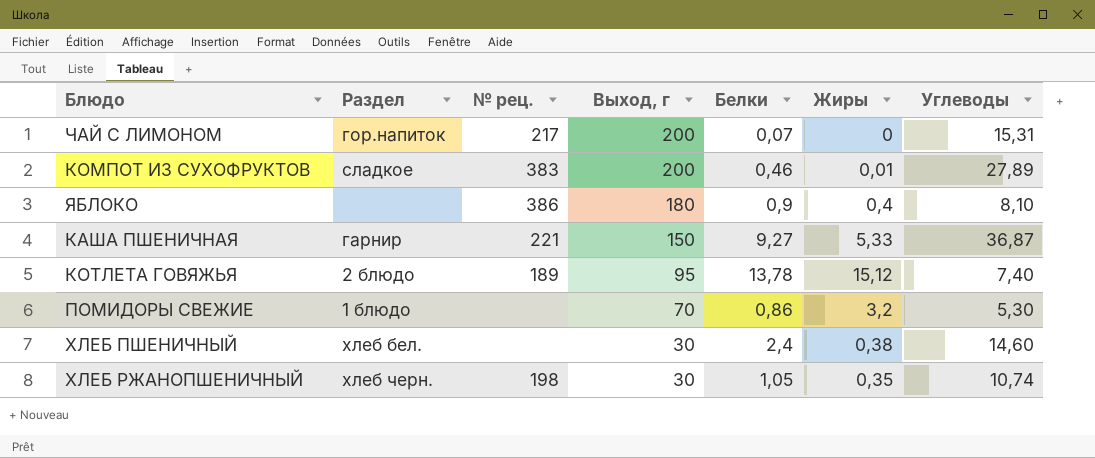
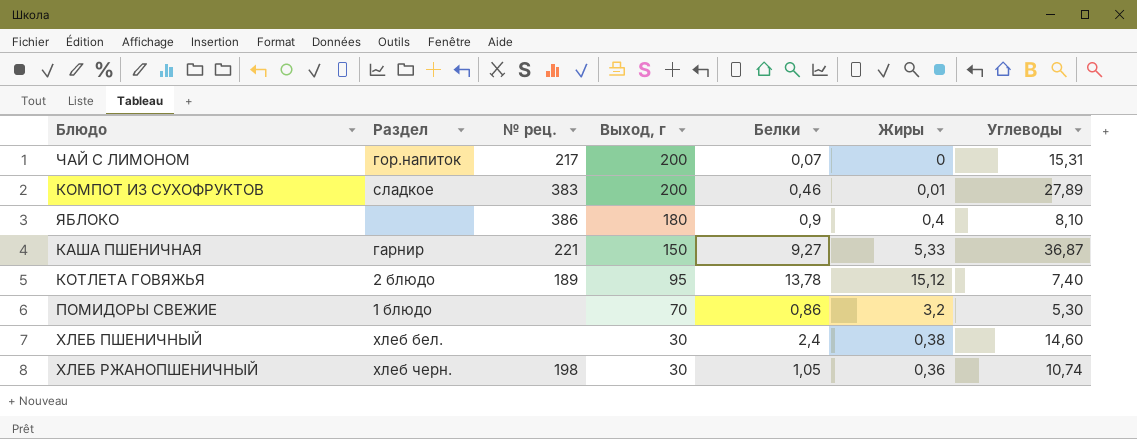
ХЛЕБ РЖАНОПШЕНИЧНЫЙ | Жиры: 0,35 -> 0,36

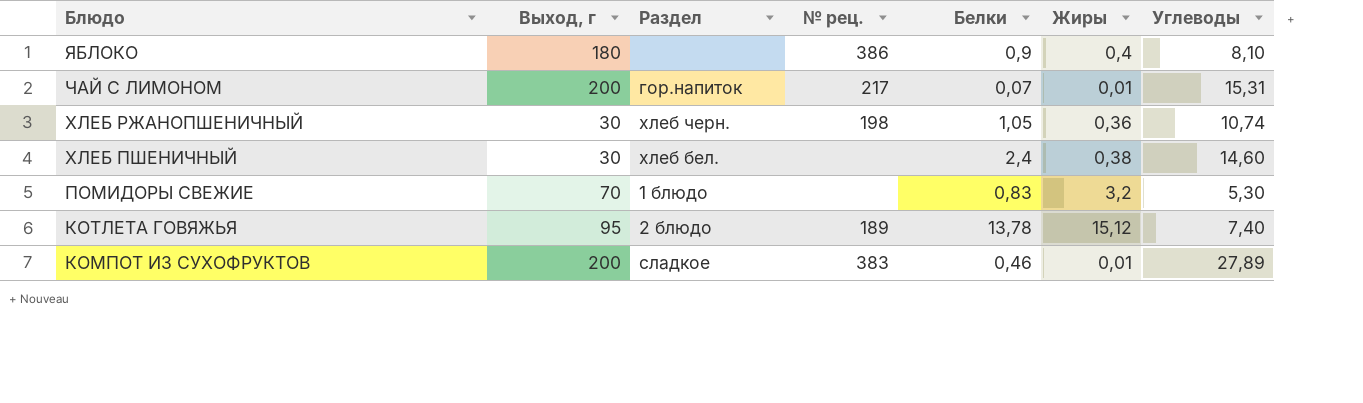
row order: Выход, г descending -> Блюдо descending
column Выход, г | position: 4 -> 2
row КАША ПШЕНИЧНАЯ: гарнир | 221 | 150 | 9,27 | 5,33 | 36,87 -> none
ЧАЙ С ЛИМОНОМ | Жиры: 0 -> 0,01
ПОМИДОРЫ СВЕЖИЕ | Белки: 0,86 -> 0,83

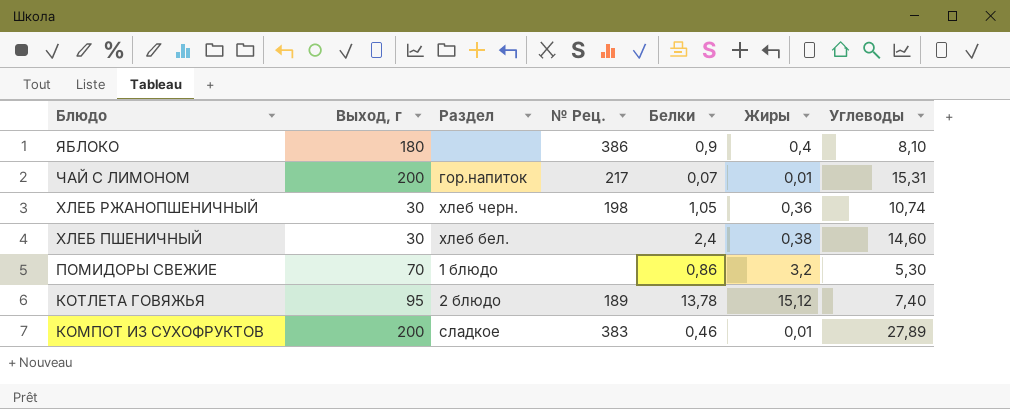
column name: № рец. -> № Рец.
ПОМИДОРЫ СВЕЖИЕ | Белки: 0,83 -> 0,86

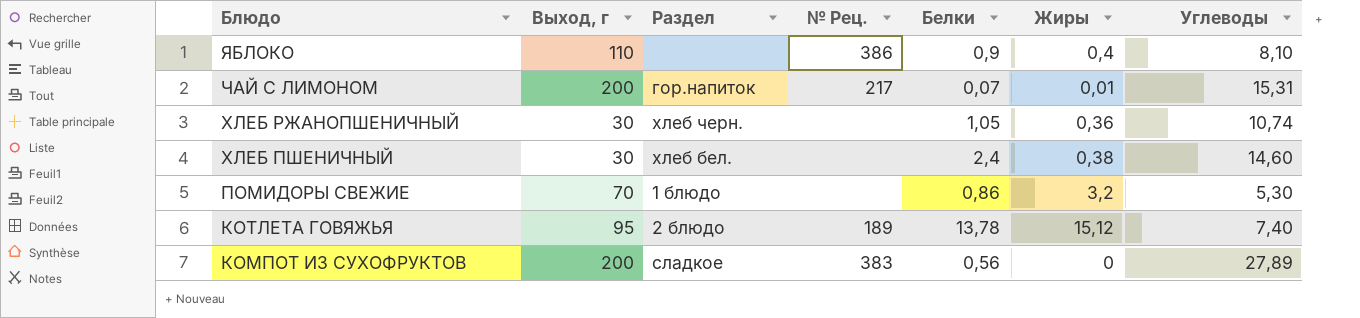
ЯБЛОКО | Выход, г: 180 -> 110
ХЛЕБ РЖАНОПШЕНИЧНЫЙ | № Рец.: 198 -> none
КОМПОТ ИЗ СУХОФРУКТОВ | Белки: 0,46 -> 0,56
КОМПОТ ИЗ СУХОФРУКТОВ | Жиры: 0,01 -> 0

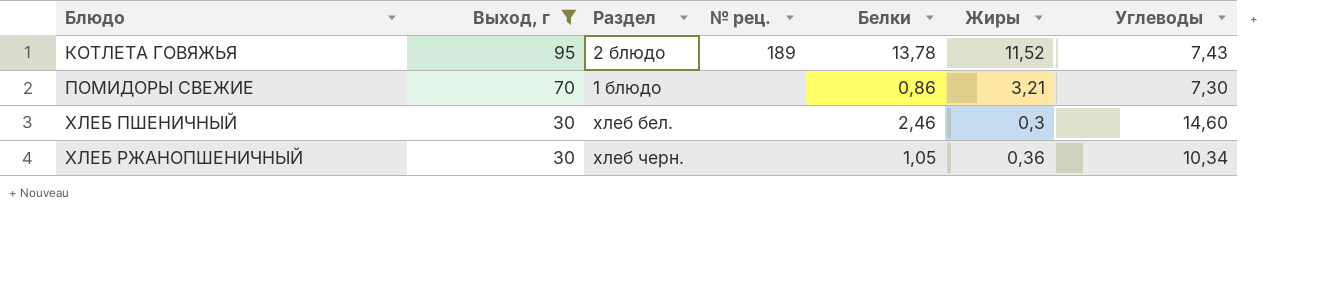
filter: none -> Выход, г <= 95
row order: Блюдо descending -> Блюдо ascending
column name: № Рец. -> № рец.
КОТЛЕТА ГОВЯЖЬЯ | Жиры: 15,12 -> 11,52
КОТЛЕТА ГОВЯЖЬЯ | Углеводы: 7,40 -> 7,43
ПОМИДОРЫ СВЕЖИЕ | Жиры: 3,2 -> 3,21
ПОМИДОРЫ СВЕЖИЕ | Углеводы: 5,30 -> 7,30
ХЛЕБ ПШЕНИЧНЫЙ | Белки: 2,4 -> 2,46
ХЛЕБ ПШЕНИЧНЫЙ | Жиры: 0,38 -> 0,3
ХЛЕБ РЖАНОПШЕНИЧНЫЙ | Углеводы: 10,74 -> 10,34

